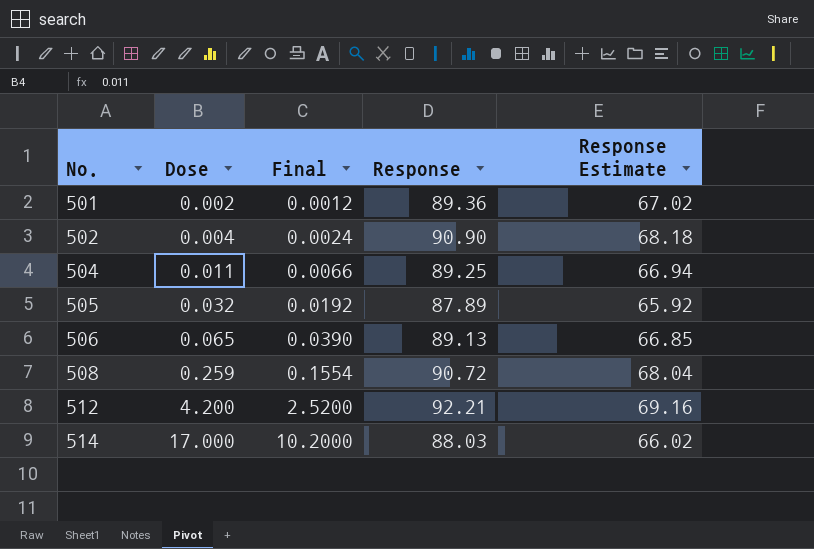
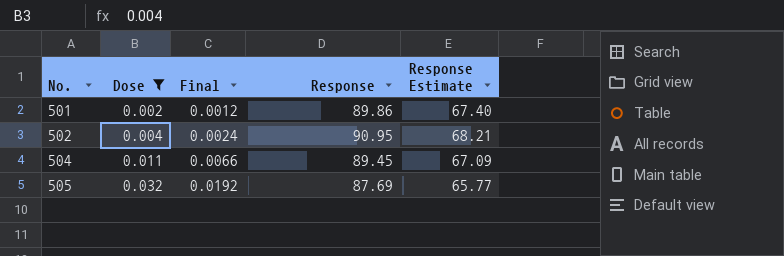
filter: none -> Dose <= 0.032
501 | Response: 89.36 -> 89.86
501 | Response Estimate: 67.02 -> 67.40
502 | Response: 90.90 -> 90.95
502 | Response Estimate: 68.18 -> 68.21
504 | Response: 89.25 -> 89.45
504 | Response Estimate: 66.94 -> 67.09
505 | Response: 87.89 -> 87.69
505 | Response Estimate: 65.92 -> 65.77

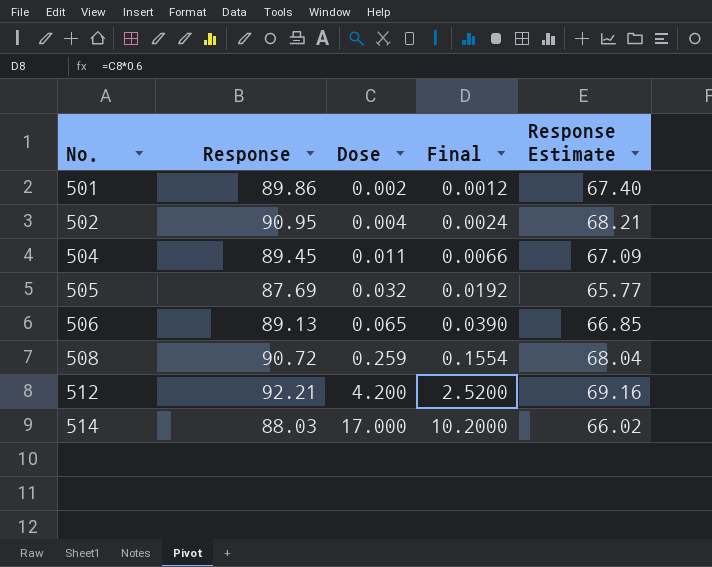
filter: Dose <= 0.032 -> none
column Response | position: 4 -> 2

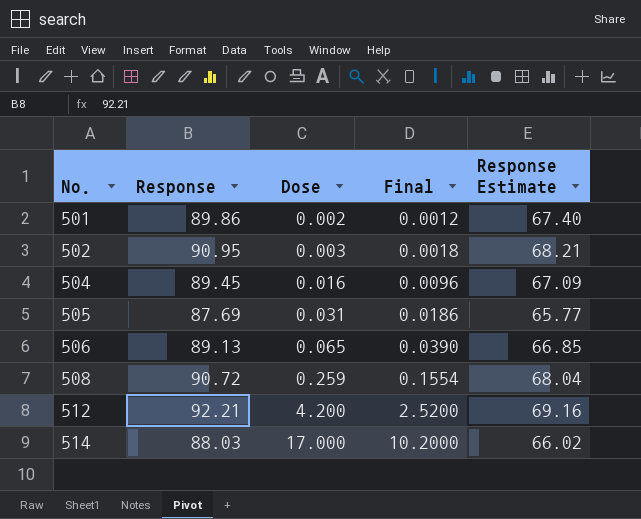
502 | Dose: 0.004 -> 0.003
502 | Final: 0.0024 -> 0.0018
504 | Dose: 0.011 -> 0.016
504 | Final: 0.0066 -> 0.0096
505 | Dose: 0.032 -> 0.031
505 | Final: 0.0192 -> 0.0186

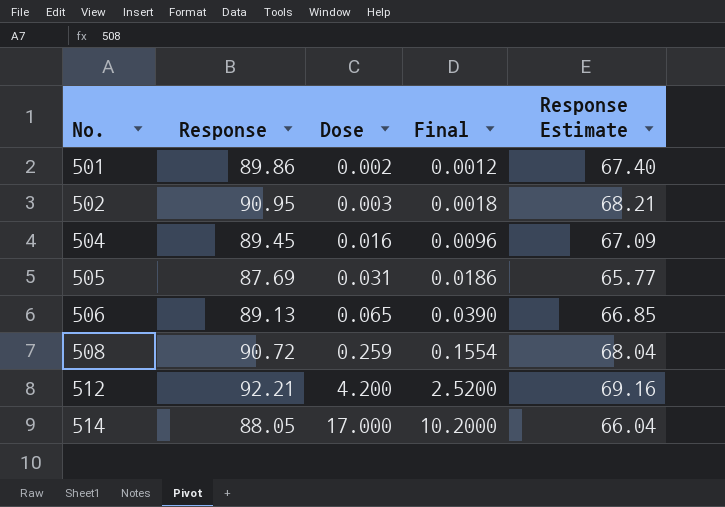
514 | Response: 88.03 -> 88.05
514 | Response Estimate: 66.02 -> 66.04

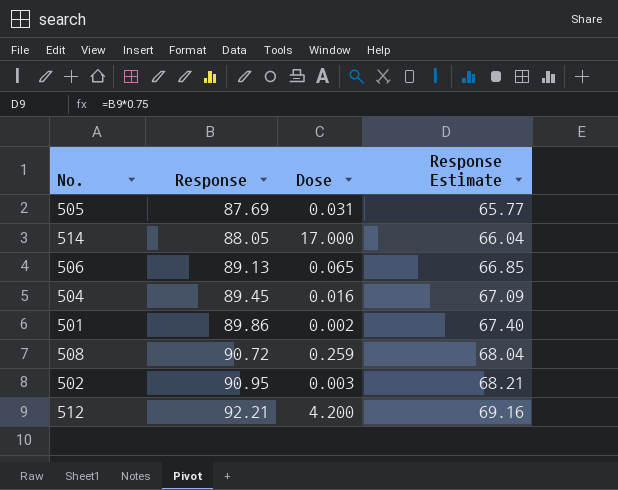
row order: No. ascending -> Response ascending
column Final | formula: [Dose] * 0.6 -> none

